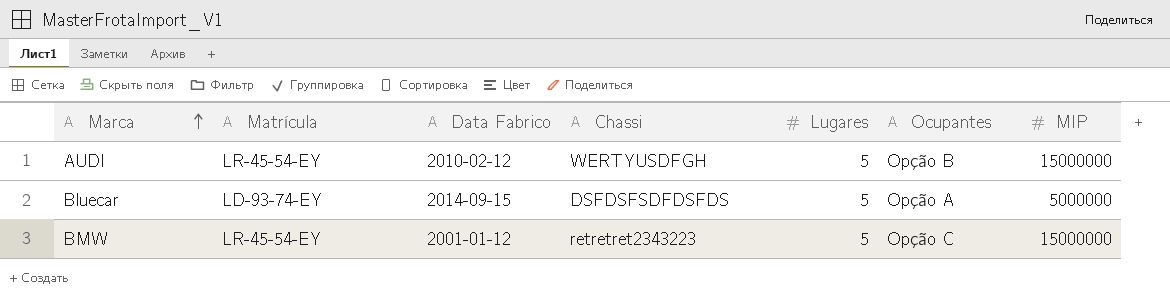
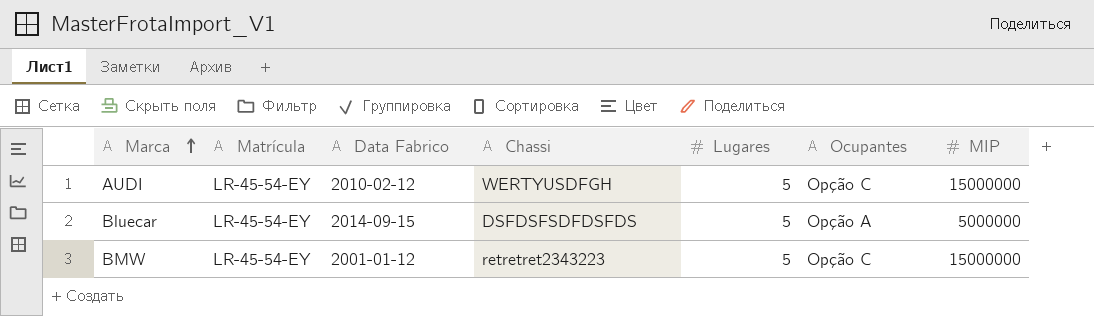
AUDI | Ocupantes: Opção B -> Opção C
Bluecar | Matrícula: LD-93-74-EY -> LR-45-54-EY

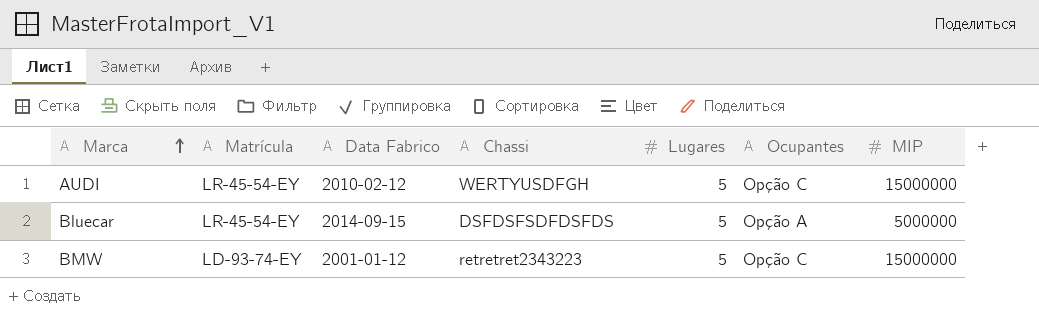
BMW | Matrícula: LR-45-54-EY -> LD-93-74-EY

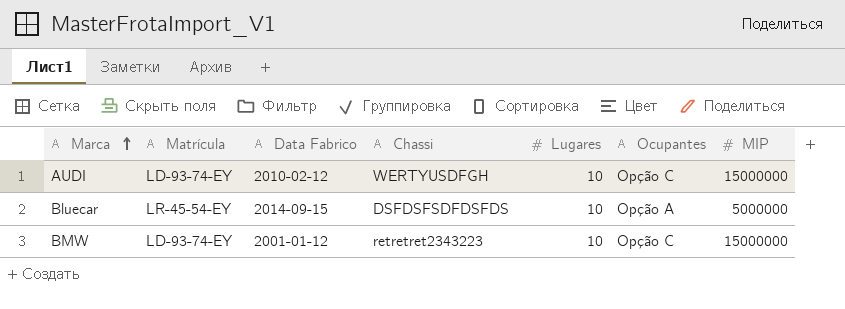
AUDI | Matrícula: LR-45-54-EY -> LD-93-74-EY
AUDI | Lugares: 5 -> 10
Bluecar | Lugares: 5 -> 10
BMW | Lugares: 5 -> 10

